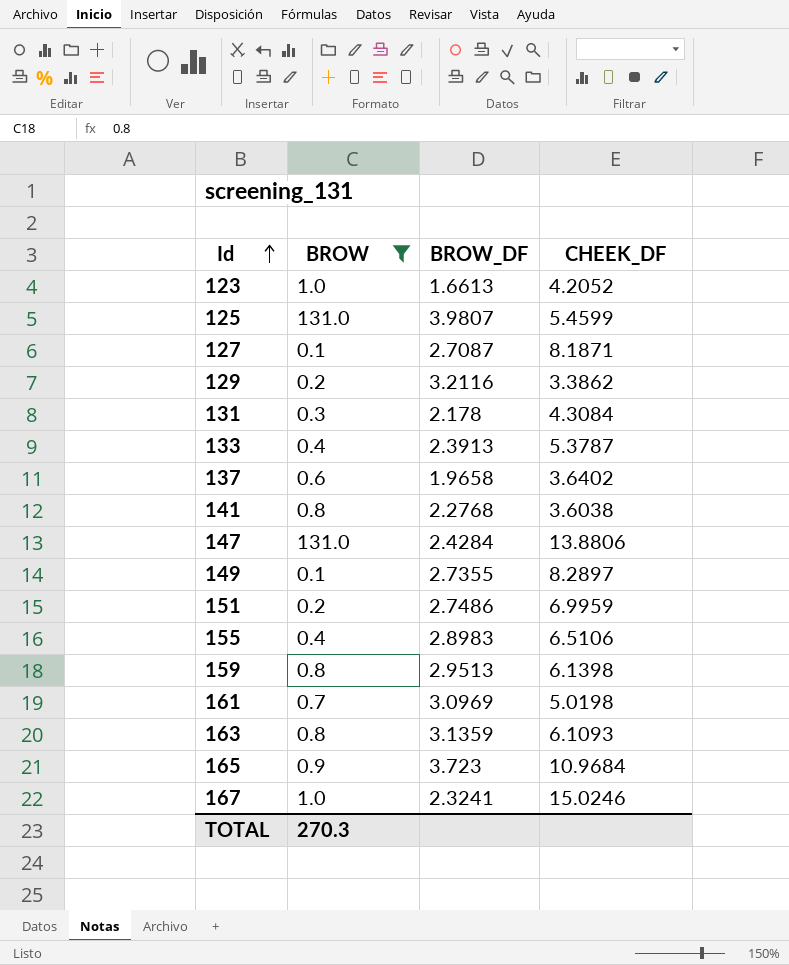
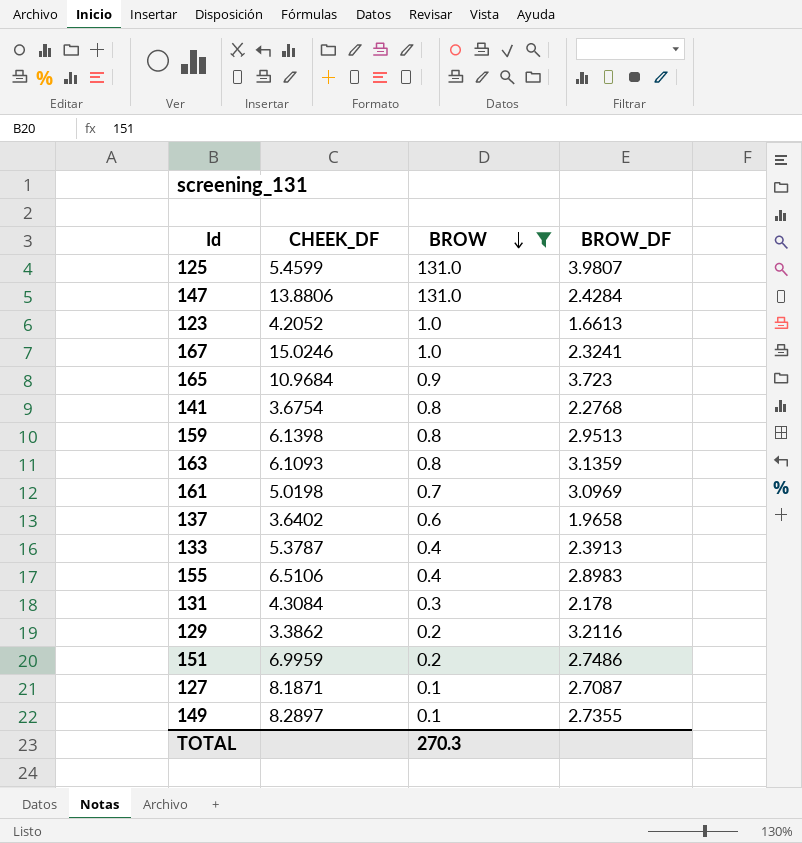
row order: Id ascending -> BROW descending
column CHEEK_DF | position: 4 -> 2
141 | CHEEK_DF: 3.6038 -> 3.6754

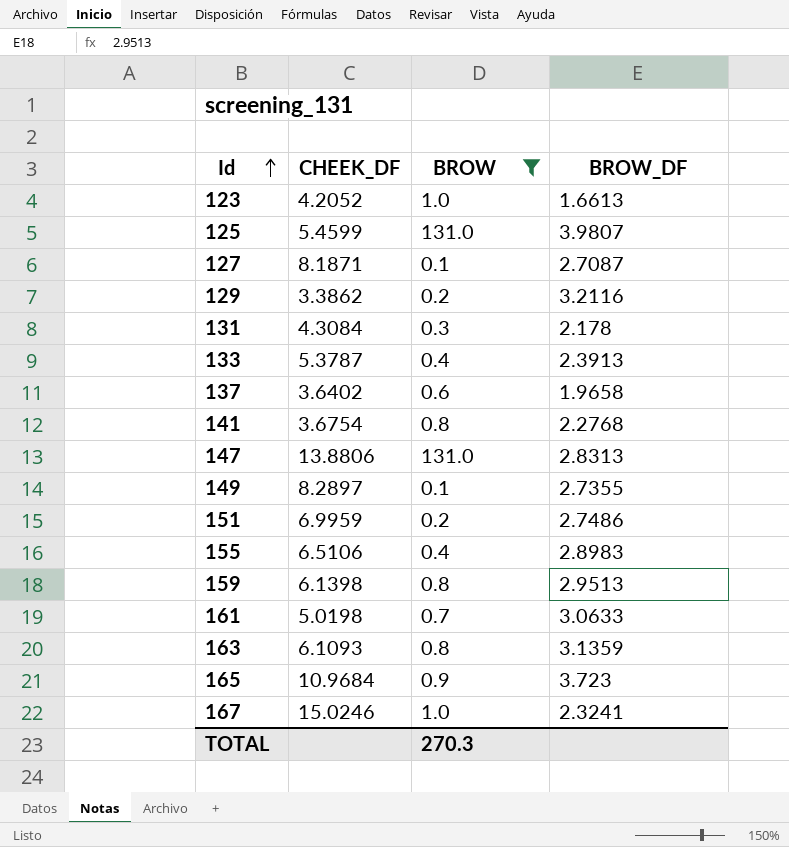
row order: BROW descending -> Id ascending
147 | BROW_DF: 2.4284 -> 2.8313
161 | BROW_DF: 3.0969 -> 3.0633

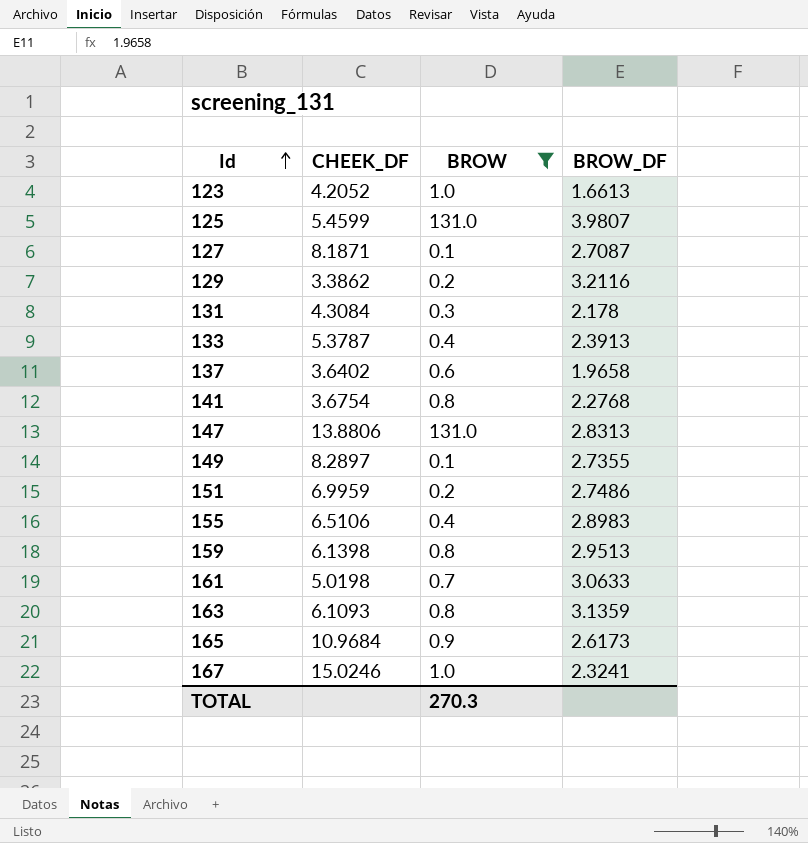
165 | BROW_DF: 3.723 -> 2.6173

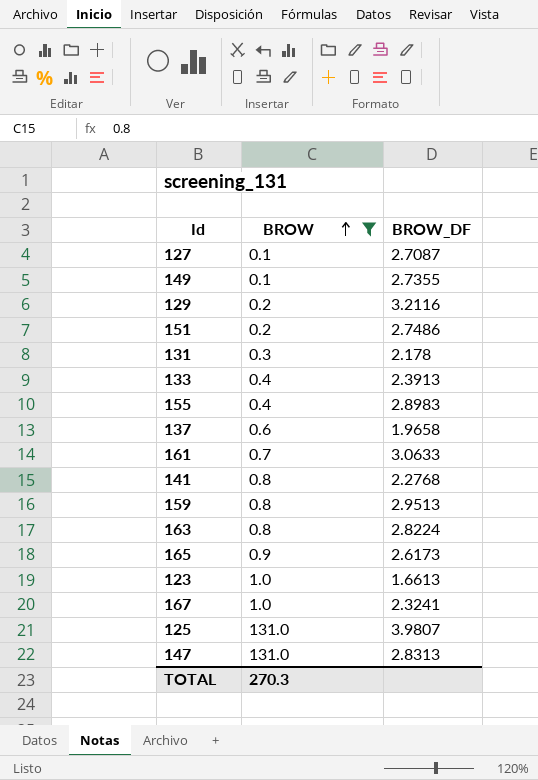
row order: Id ascending -> BROW ascending
column CHEEK_DF | position: 2 -> none
163 | BROW_DF: 3.1359 -> 2.8224

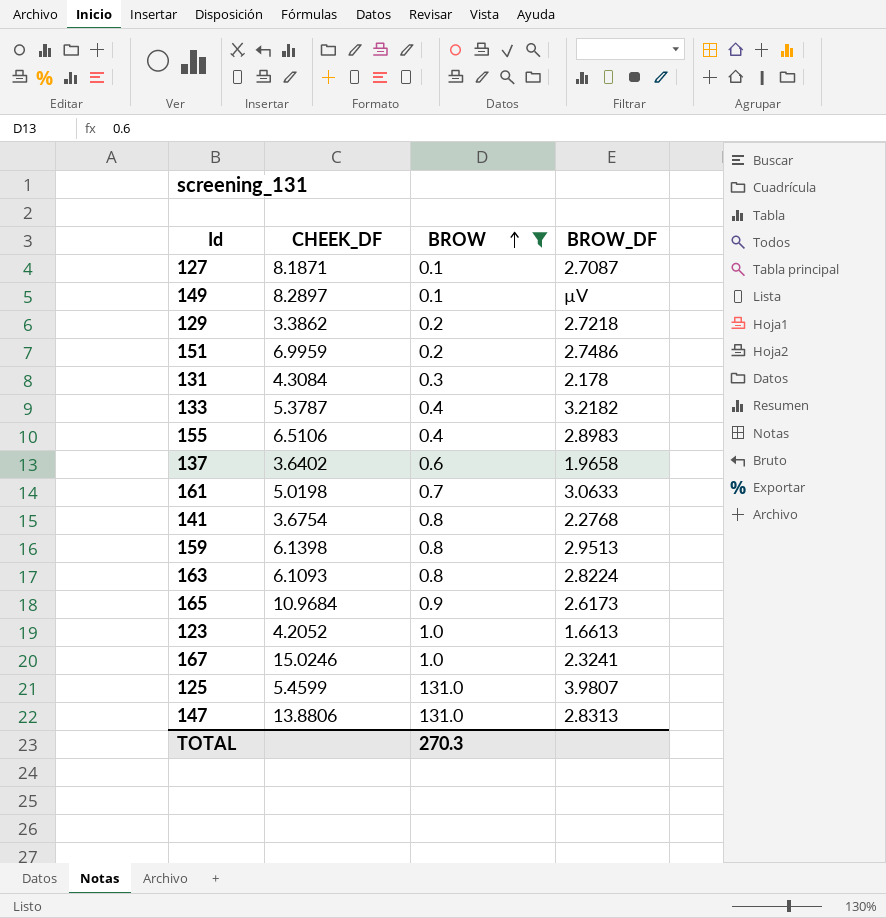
column CHEEK_DF | position: none -> 2
149 | BROW_DF: 2.7355 -> µV
129 | BROW_DF: 3.2116 -> 2.7218
133 | BROW_DF: 2.3913 -> 3.2182

